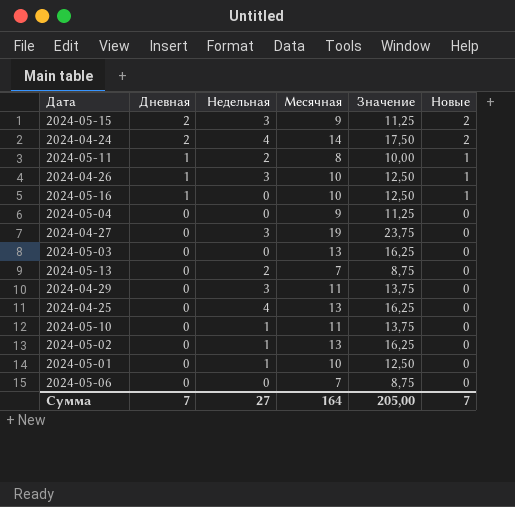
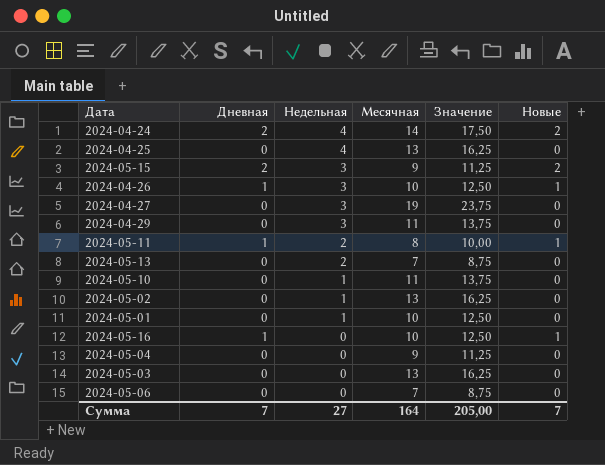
row order: Дневная descending -> Недельная descending

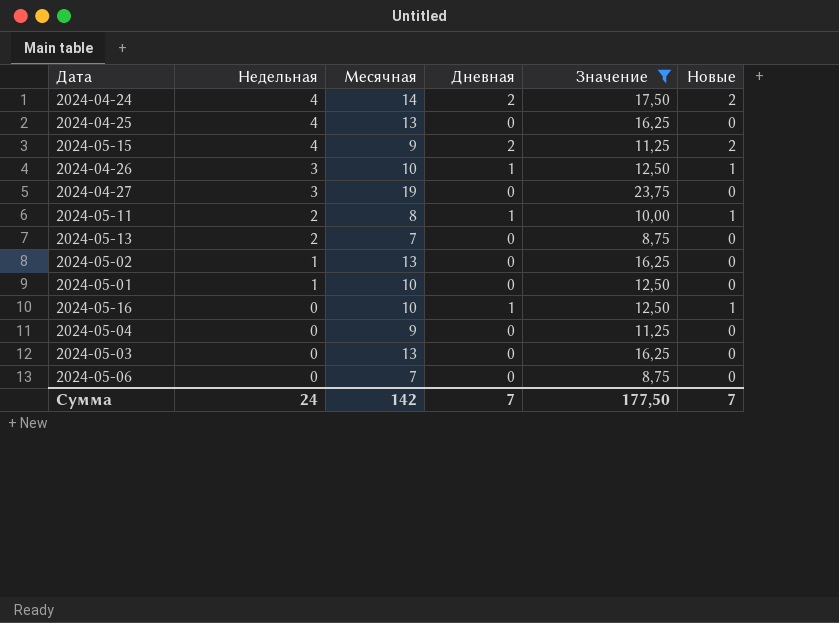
filter: none -> Значение != 13,75
column Дневная | position: 2 -> 4
2024-05-15 | Недельная: 3 -> 4
Сумма | Недельная: 27 -> 24
Сумма | Месячная: 164 -> 142
Сумма | Значение: 205,00 -> 177,50

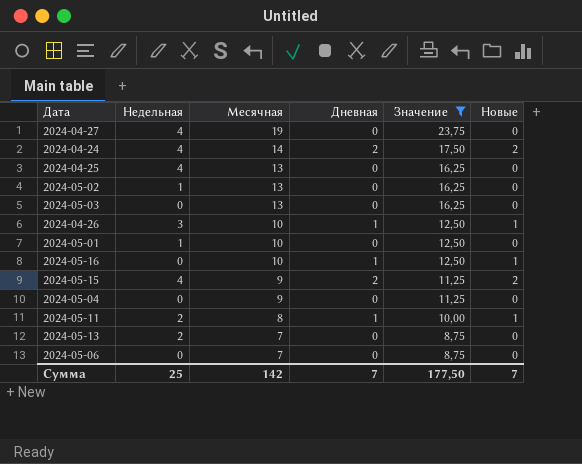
row order: Недельная descending -> Месячная descending
2024-04-27 | Недельная: 3 -> 4
Сумма | Недельная: 24 -> 25

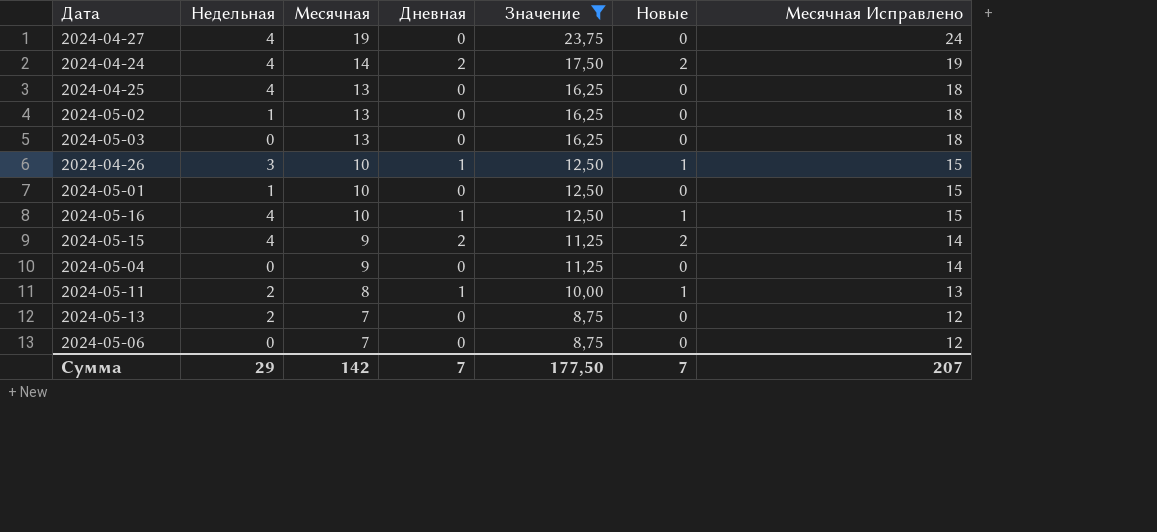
column Месячная Исправлено | formula: none -> [Месячная] + 5
2024-05-16 | Недельная: 0 -> 4
Сумма | Недельная: 25 -> 29

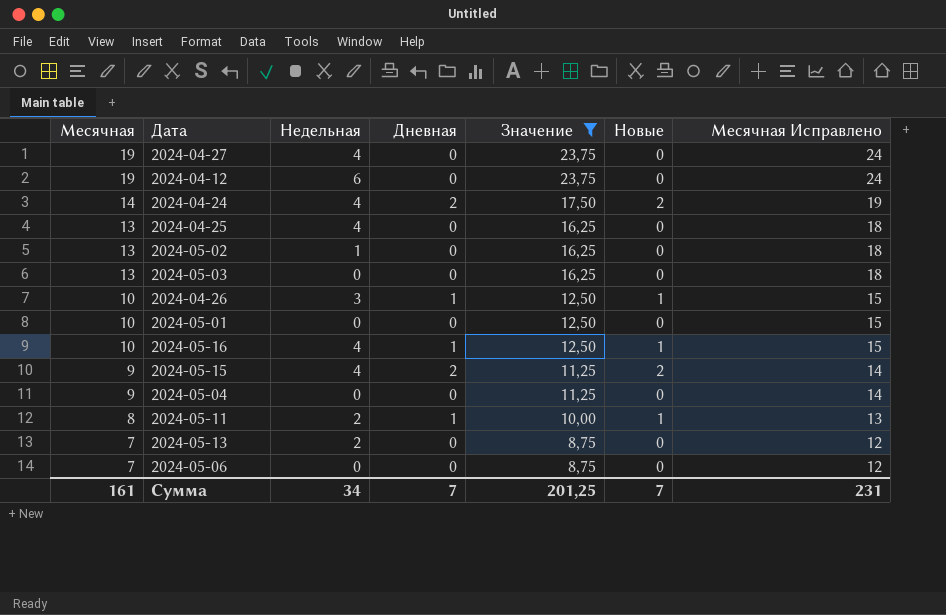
column Месячная | position: 3 -> 1
row 2024-04-12: none -> 19 | 6 | 0 | 23,75 | 0 | 24
2024-05-01 | Недельная: 1 -> 0
Сумма | Месячная: 142 -> 161
Сумма | Недельная: 29 -> 34
Сумма | Значение: 177,50 -> 201,25
Сумма | Месячная Исправлено: 207 -> 231

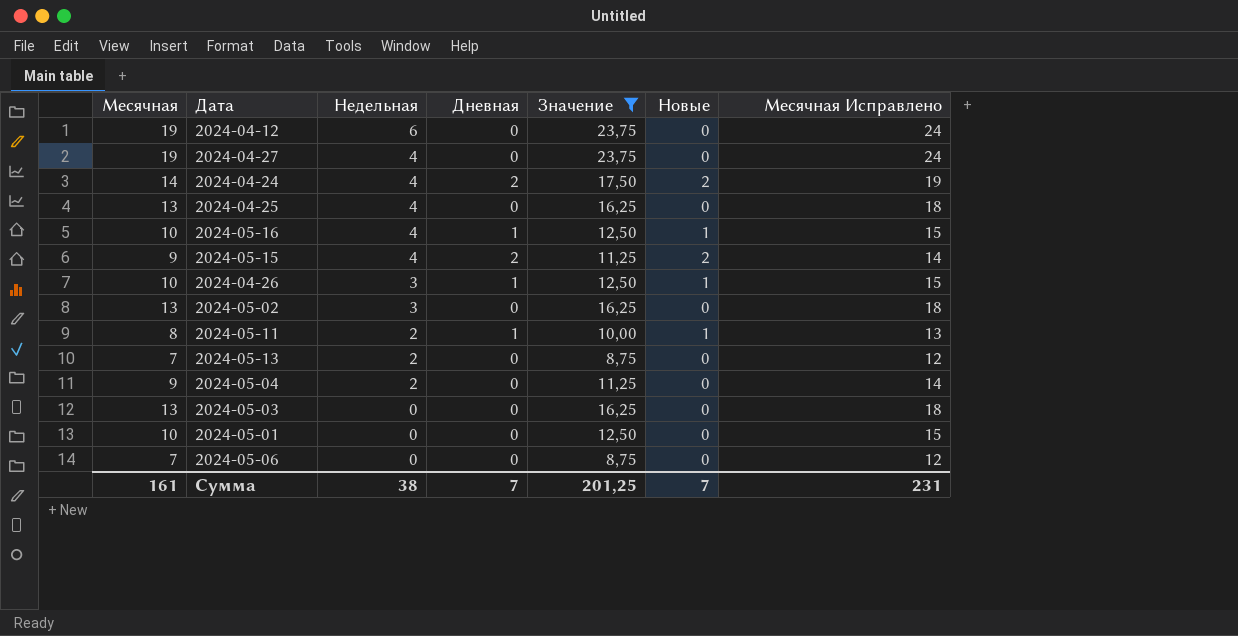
row order: Месячная descending -> Недельная descending
2024-05-02 | Недельная: 1 -> 3
2024-05-04 | Недельная: 0 -> 2
Сумма | Недельная: 34 -> 38

